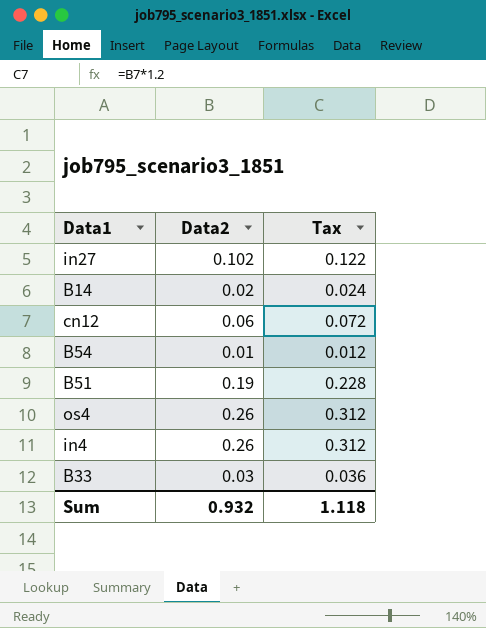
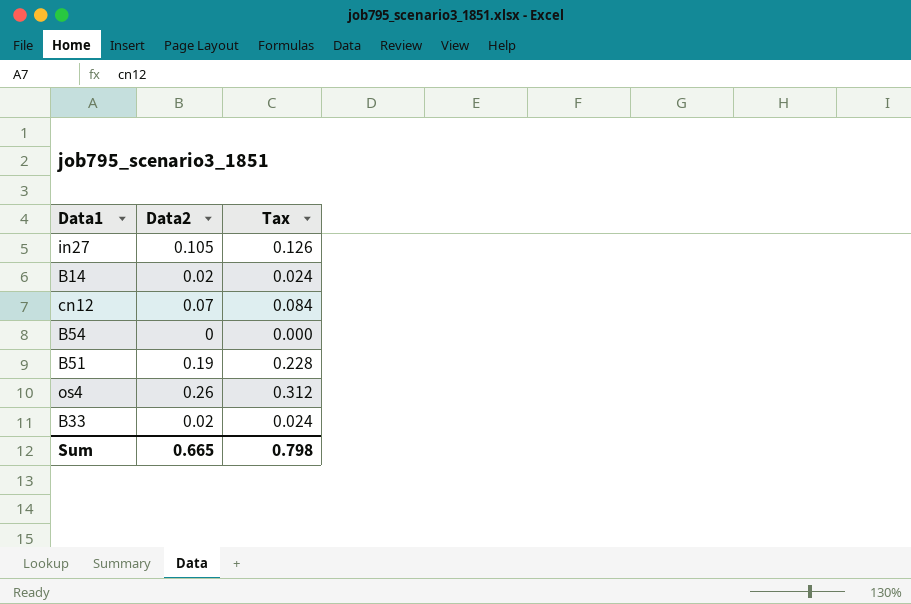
row in4: 0.26 | 0.312 -> none
in27 | Data2: 0.102 -> 0.105
in27 | Tax: 0.122 -> 0.126
cn12 | Data2: 0.06 -> 0.07
cn12 | Tax: 0.072 -> 0.084
B54 | Data2: 0.01 -> 0
B54 | Tax: 0.012 -> 0.000
B33 | Data2: 0.03 -> 0.02
B33 | Tax: 0.036 -> 0.024
Sum | Data2: 0.932 -> 0.665
Sum | Tax: 1.118 -> 0.798

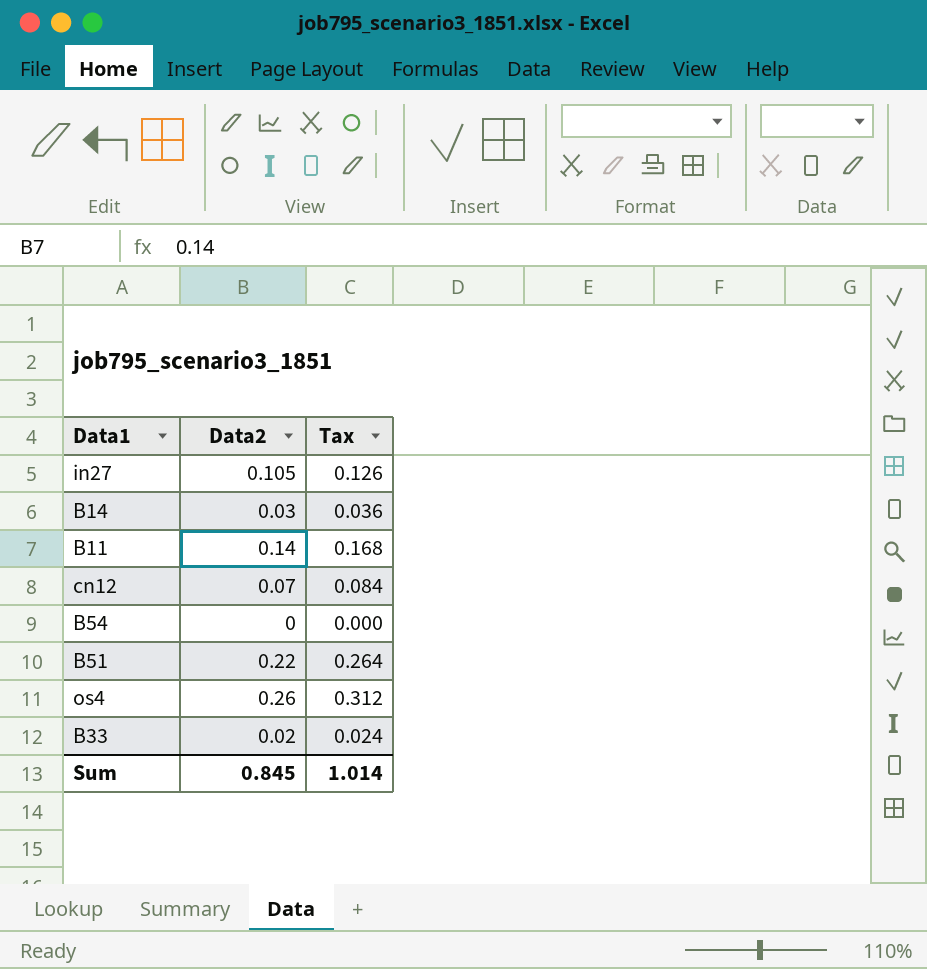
B14 | Data2: 0.02 -> 0.03
B14 | Tax: 0.024 -> 0.036
row B11: none -> 0.14 | 0.168
B51 | Data2: 0.19 -> 0.22
B51 | Tax: 0.228 -> 0.264
Sum | Data2: 0.665 -> 0.845
Sum | Tax: 0.798 -> 1.014

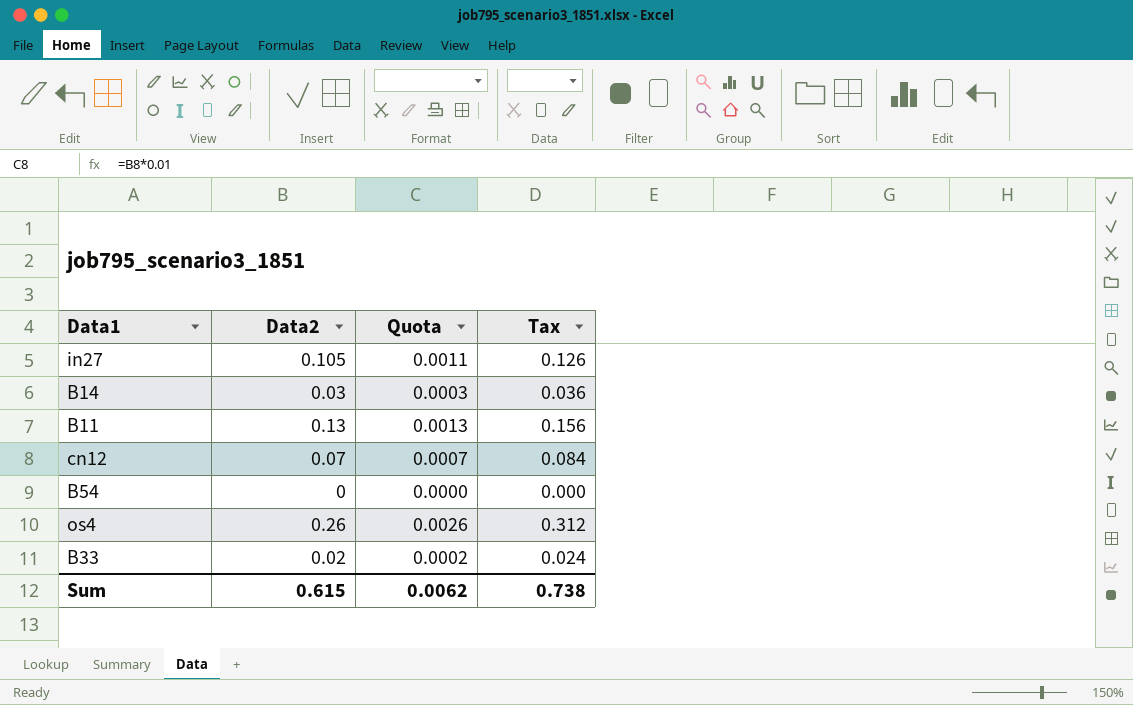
column Quota | formula: none -> [Data2] * 0.01
row B51: 0.22 | 0.264 -> none
B11 | Data2: 0.14 -> 0.13
B11 | Tax: 0.168 -> 0.156
Sum | Data2: 0.845 -> 0.615
Sum | Tax: 1.014 -> 0.738

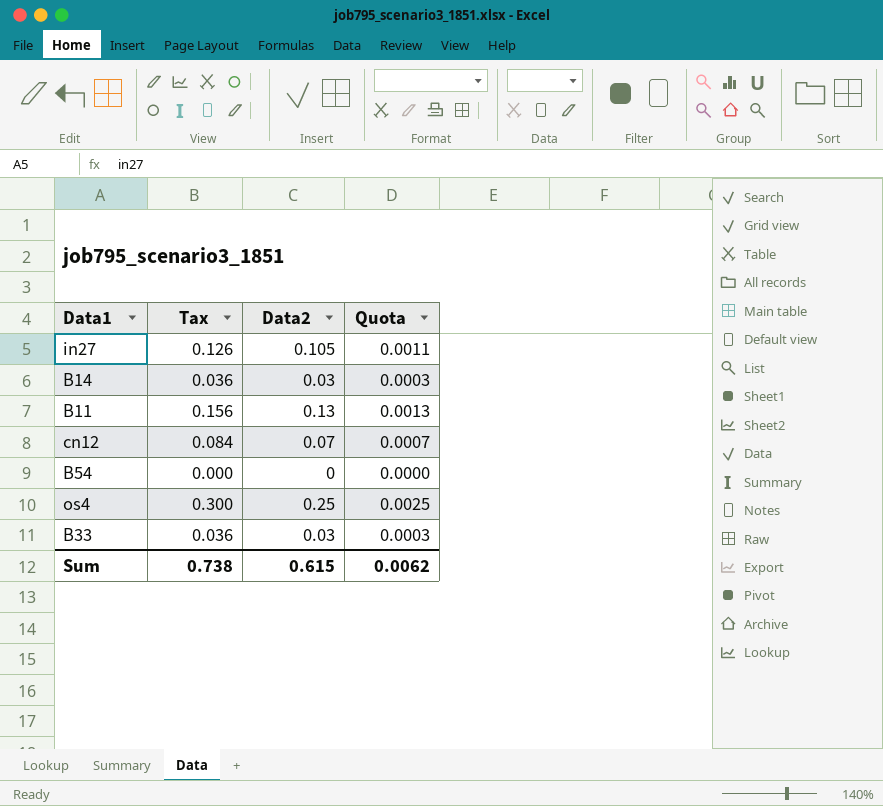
column Tax | position: 4 -> 2
os4 | Tax: 0.312 -> 0.300
os4 | Data2: 0.26 -> 0.25
os4 | Quota: 0.0026 -> 0.0025
B33 | Tax: 0.024 -> 0.036
B33 | Data2: 0.02 -> 0.03
B33 | Quota: 0.0002 -> 0.0003

